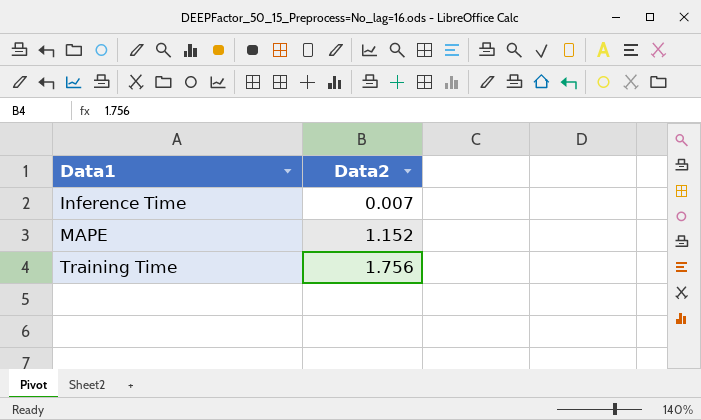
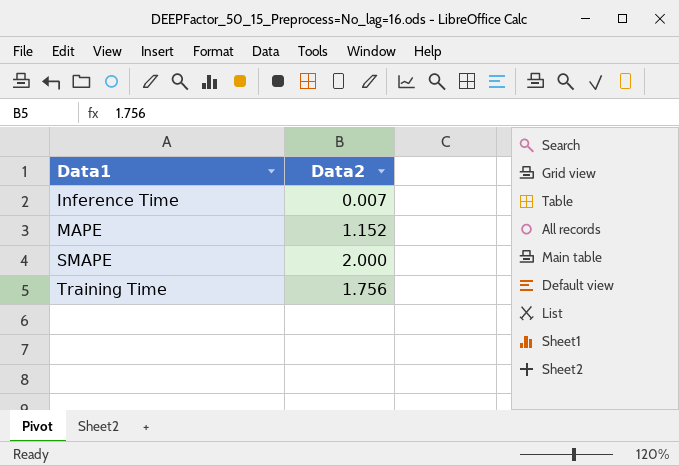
row SMAPE: none -> 2.000

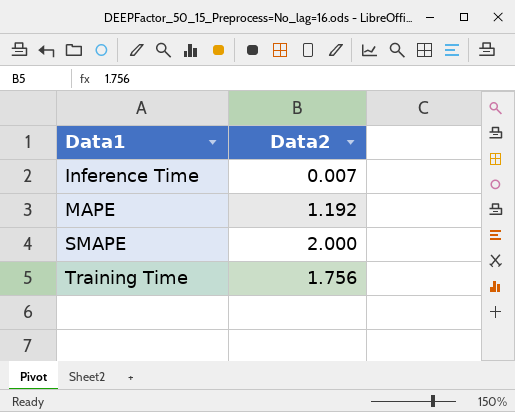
MAPE | Data2: 1.152 -> 1.192

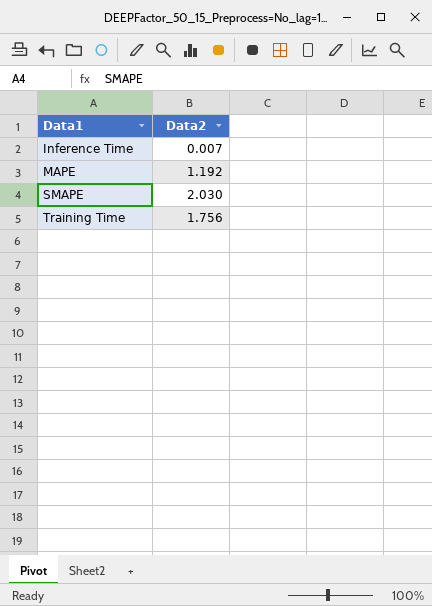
SMAPE | Data2: 2.000 -> 2.030

